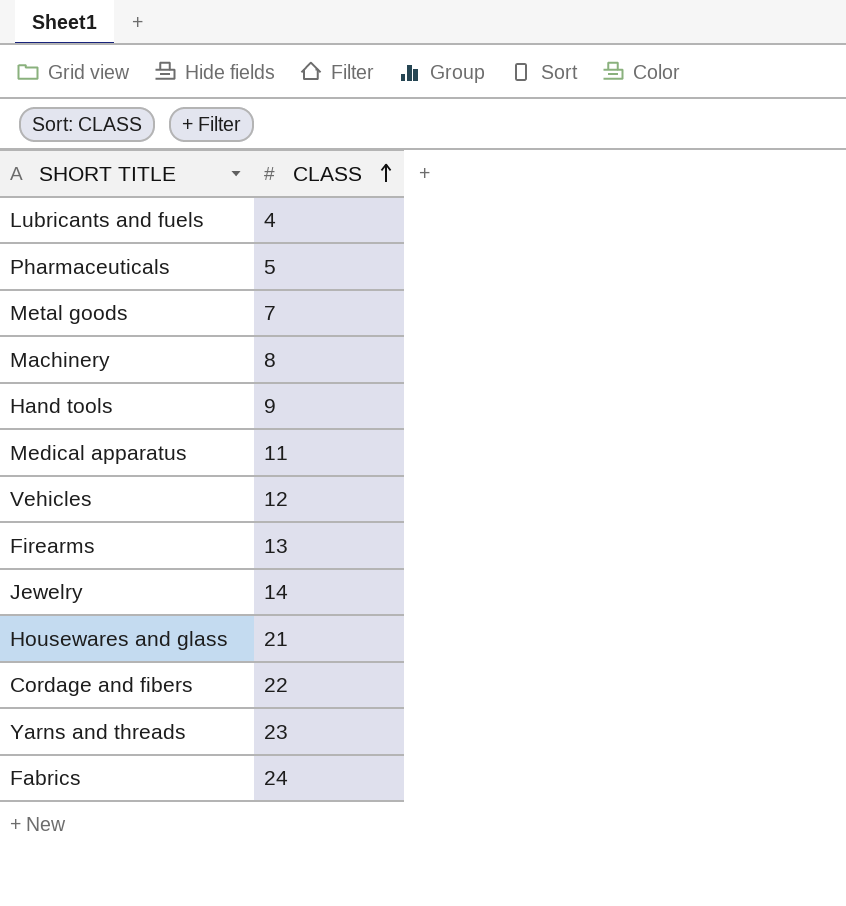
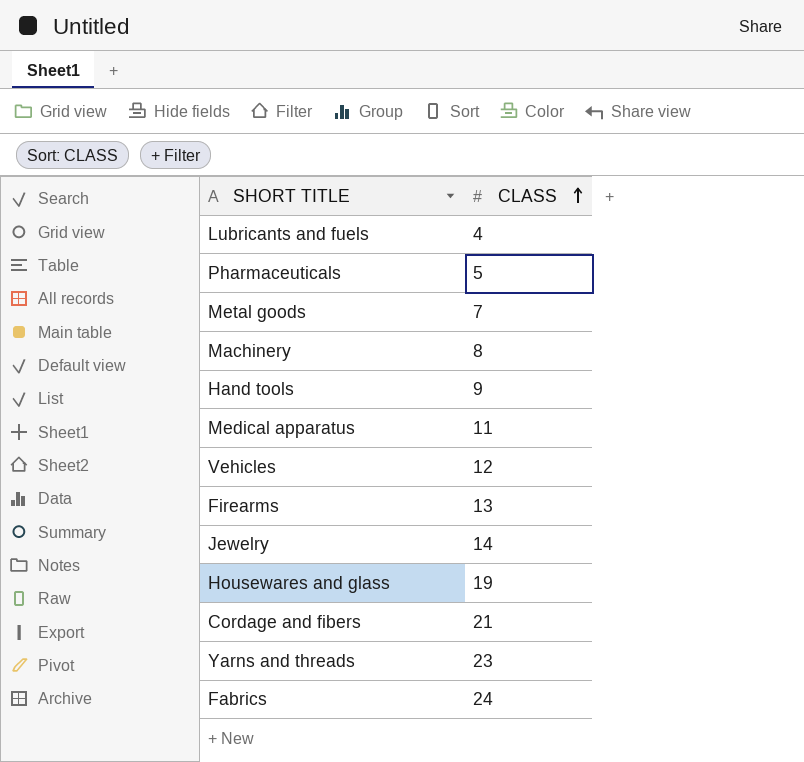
Housewares and glass | CLASS: 21 -> 19
Cordage and fibers | CLASS: 22 -> 21

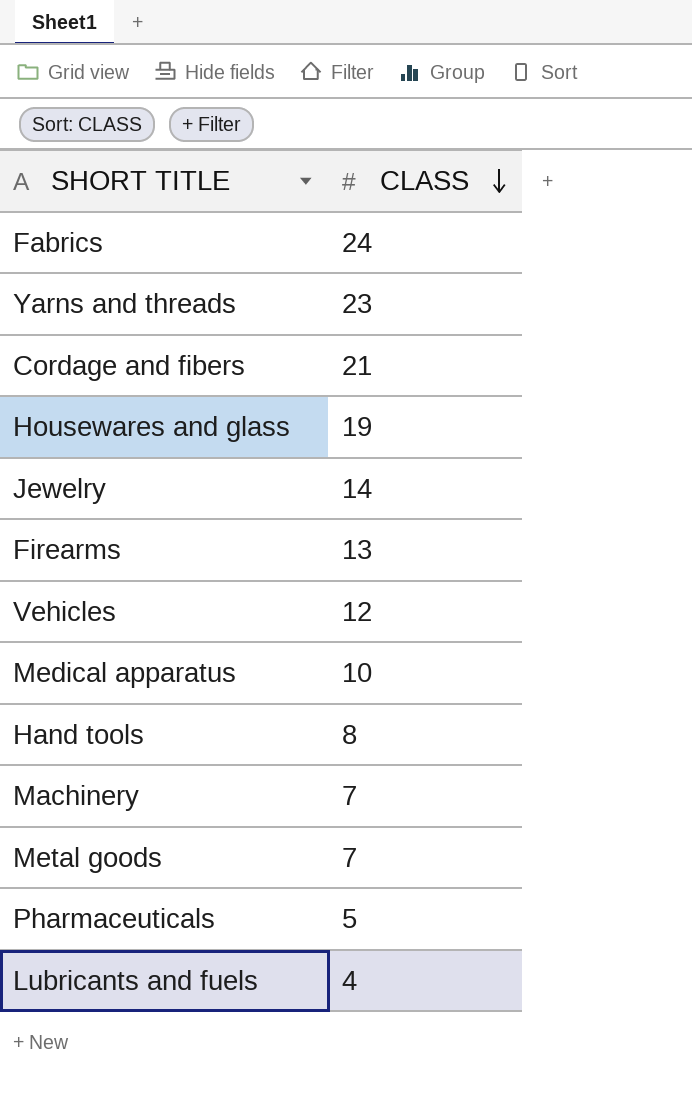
row order: CLASS ascending -> CLASS descending
Medical apparatus | CLASS: 11 -> 10
Hand tools | CLASS: 9 -> 8
Machinery | CLASS: 8 -> 7

